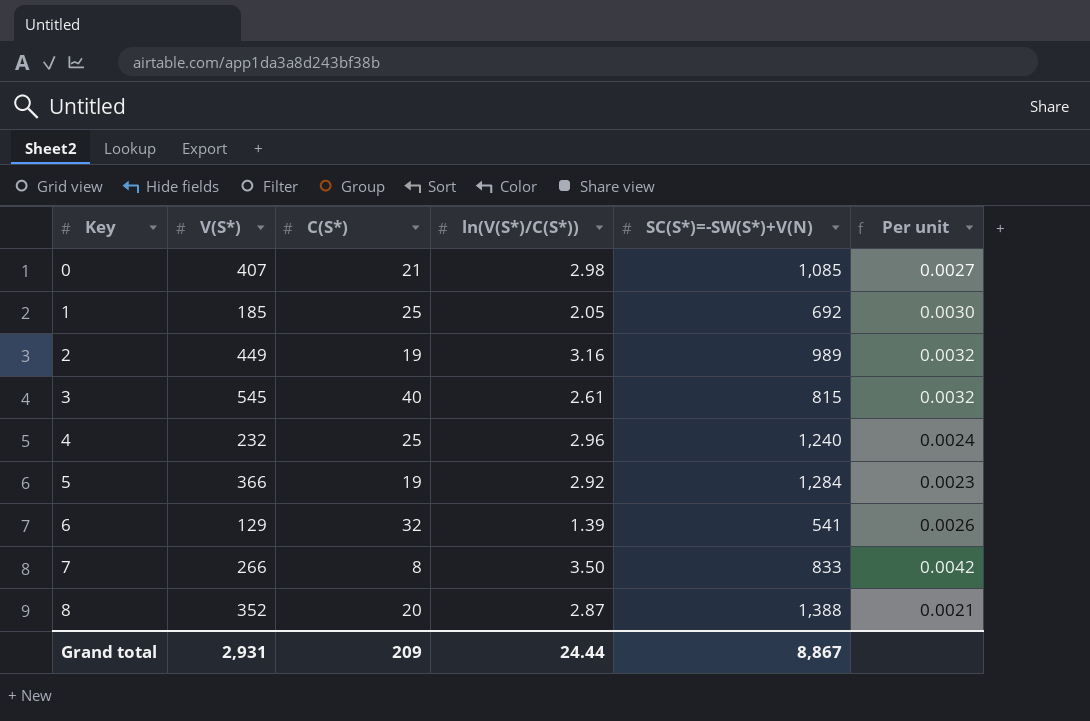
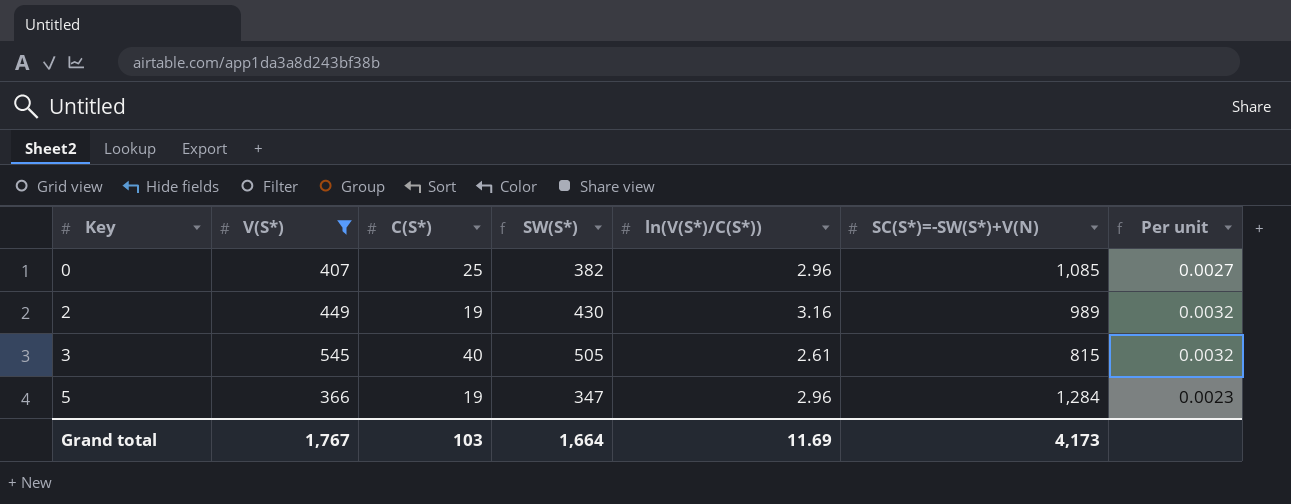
filter: none -> V(S*) >= 366
column SW(S*) | formula: none -> [V(S*)] - [C(S*)]
0 | C(S*): 21 -> 25
0 | ln(V(S*)/C(S*)): 2.98 -> 2.96
5 | ln(V(S*)/C(S*)): 2.92 -> 2.96
Grand total | V(S*): 2,931 -> 1,767
Grand total | C(S*): 209 -> 103
Grand total | ln(V(S*)/C(S*)): 24.44 -> 11.69
Grand total | SC(S*)=-SW(S*)+V(N): 8,867 -> 4,173

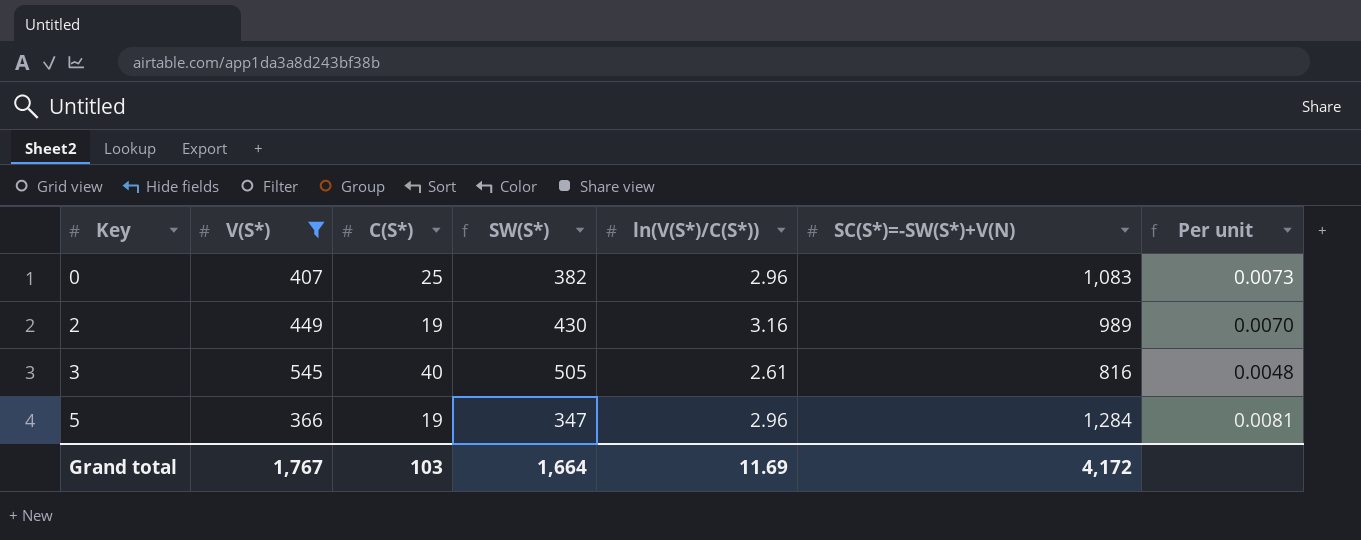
column Per unit | formula: [ln(V(S*)/C(S*))] / [SC(S*)=-SW(S*)+V(N)] -> [ln(V(S*)/C(S*))] / [V(S*)]
0 | SC(S*)=-SW(S*)+V(N): 1,085 -> 1,083
3 | SC(S*)=-SW(S*)+V(N): 815 -> 816
Grand total | SC(S*)=-SW(S*)+V(N): 4,173 -> 4,172

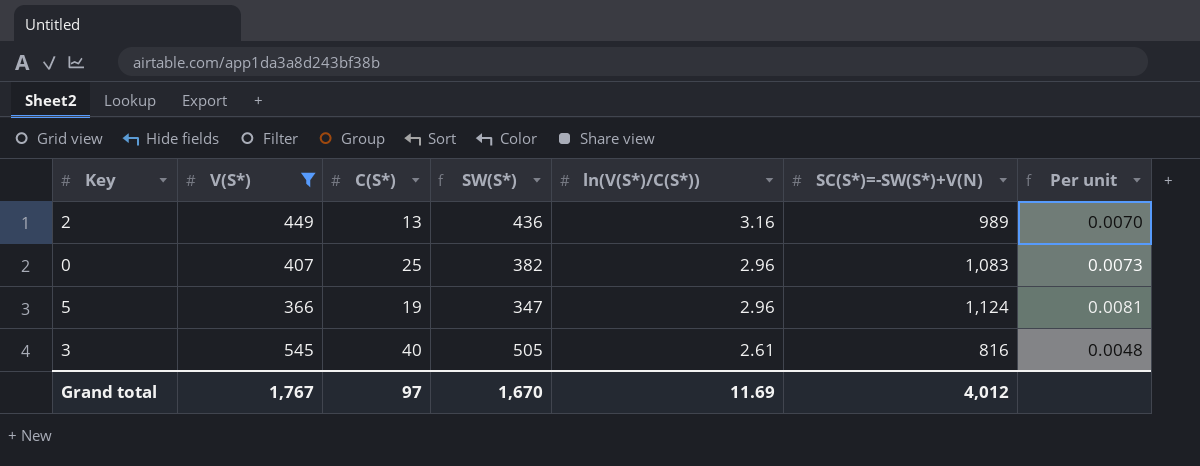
row order: Key ascending -> ln(V(S*)/C(S*)) descending
2 | C(S*): 19 -> 13
2 | SW(S*): 430 -> 436
5 | SC(S*)=-SW(S*)+V(N): 1,284 -> 1,124
Grand total | C(S*): 103 -> 97
Grand total | SW(S*): 1,664 -> 1,670
Grand total | SC(S*)=-SW(S*)+V(N): 4,172 -> 4,012

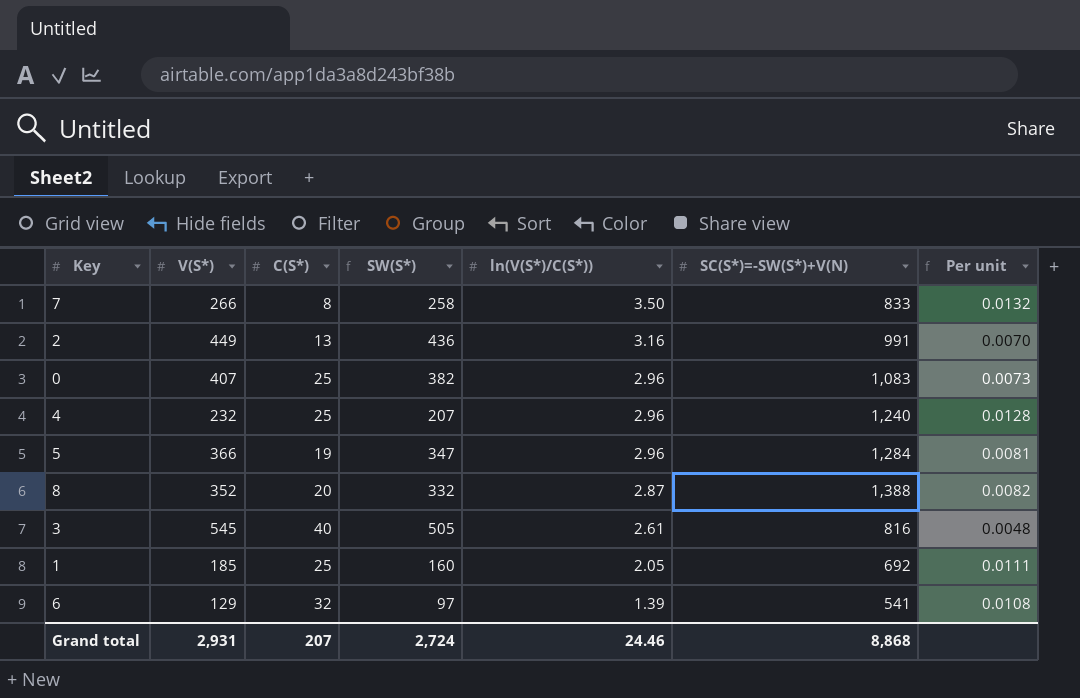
filter: V(S*) >= 366 -> none
2 | SC(S*)=-SW(S*)+V(N): 989 -> 991
5 | SC(S*)=-SW(S*)+V(N): 1,124 -> 1,284
Grand total | V(S*): 1,767 -> 2,931
Grand total | C(S*): 97 -> 207
Grand total | SW(S*): 1,670 -> 2,724
Grand total | ln(V(S*)/C(S*)): 11.69 -> 24.46
Grand total | SC(S*)=-SW(S*)+V(N): 4,012 -> 8,868

